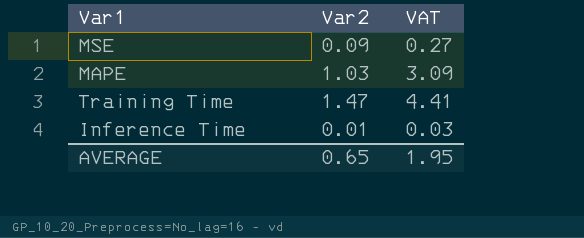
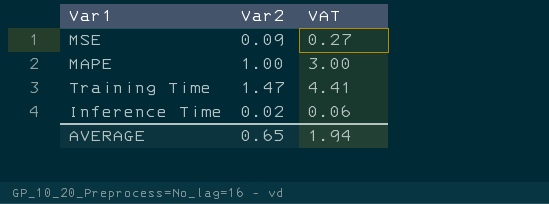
MAPE | Var2: 1.03 -> 1.00
MAPE | VAT: 3.09 -> 3.00
Inference Time | Var2: 0.01 -> 0.02
Inference Time | VAT: 0.03 -> 0.06
AVERAGE | VAT: 1.95 -> 1.94

